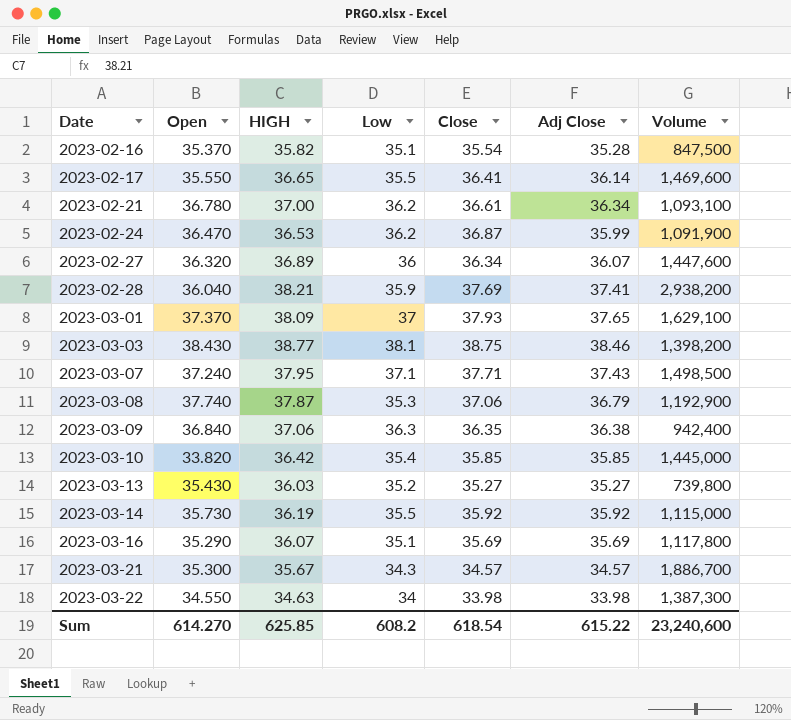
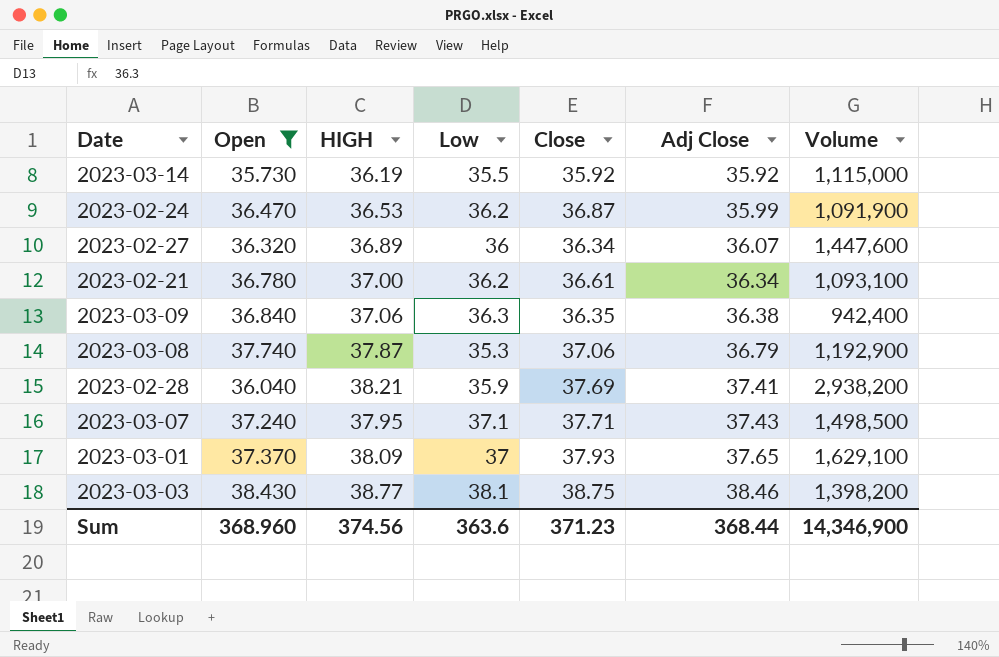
filter: none -> Open >= 35.730
row order: Date ascending -> Adj Close ascending
Sum | Open: 614.270 -> 368.960
Sum | HIGH: 625.85 -> 374.56
Sum | Low: 608.2 -> 363.6
Sum | Close: 618.54 -> 371.23
Sum | Adj Close: 615.22 -> 368.44
Sum | Volume: 23,240,600 -> 14,346,900

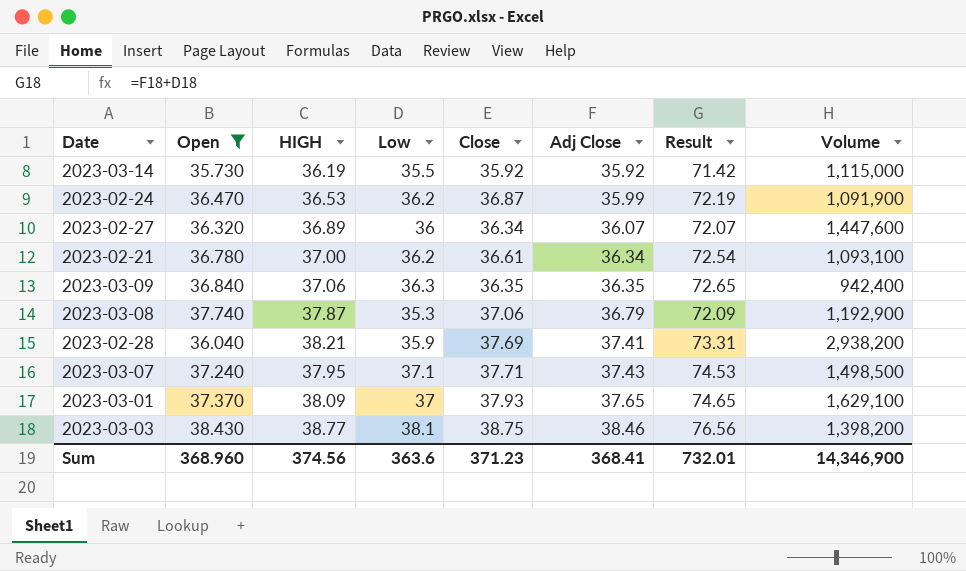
column Result | formula: none -> [Low] + [Adj Close]
2023-03-09 | Adj Close: 36.38 -> 36.35
Sum | Adj Close: 368.44 -> 368.41

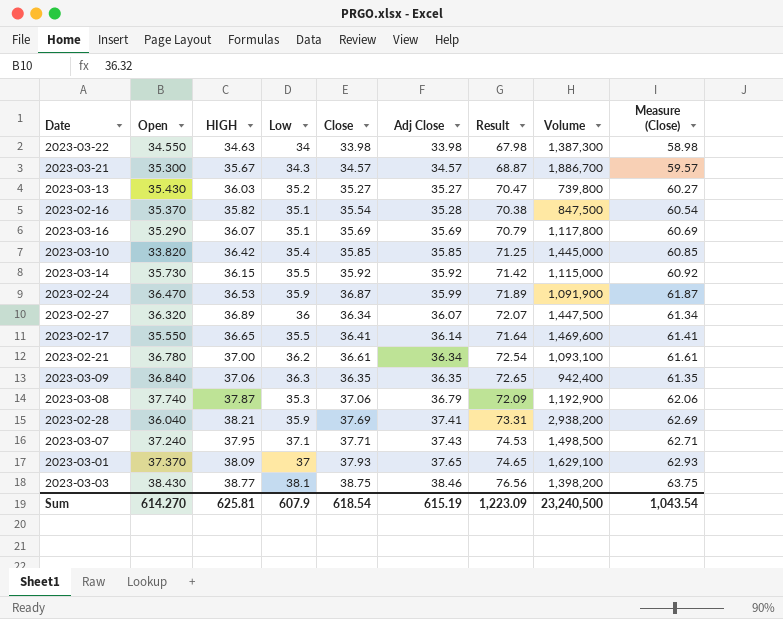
filter: Open >= 35.730 -> none
column Measure (Close) | formula: none -> [Close] + 25
2023-03-14 | HIGH: 36.19 -> 36.15
2023-02-24 | Low: 36.2 -> 35.9
2023-02-24 | Result: 72.19 -> 71.89
2023-02-27 | Volume: 1,447,600 -> 1,447,500
Sum | Open: 368.960 -> 614.270
Sum | HIGH: 374.56 -> 625.81
Sum | Low: 363.6 -> 607.9
Sum | Close: 371.23 -> 618.54
Sum | Adj Close: 368.41 -> 615.19
Sum | Result: 732.01 -> 1,223.09
Sum | Volume: 14,346,900 -> 23,240,500

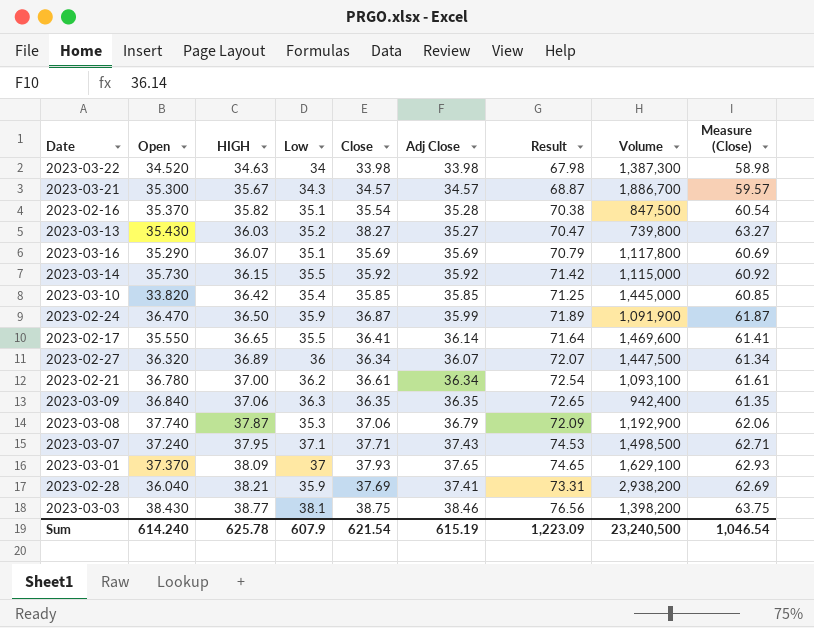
row order: Adj Close ascending -> HIGH ascending
2023-03-22 | Open: 34.550 -> 34.520
2023-03-13 | Close: 35.27 -> 38.27
2023-03-13 | Measure (Close): 60.27 -> 63.27
2023-02-24 | HIGH: 36.53 -> 36.50
Sum | Open: 614.270 -> 614.240
Sum | HIGH: 625.81 -> 625.78
Sum | Close: 618.54 -> 621.54
Sum | Measure (Close): 1,043.54 -> 1,046.54

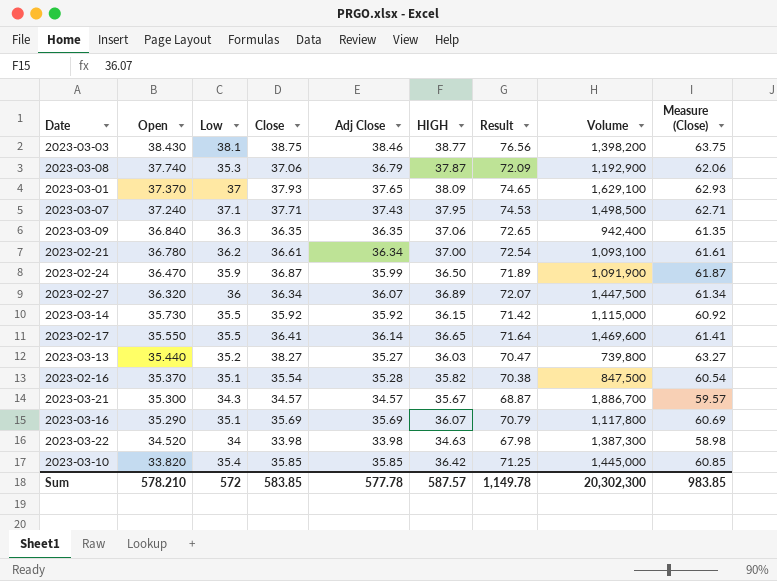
row order: HIGH ascending -> Open descending
column HIGH | position: 3 -> 6
row 2023-02-28: 36.040 | 38.21 | 35.9 | 37.69 | 37.41 | 73.31 | 2,938,200 | 62.69 -> none
2023-03-13 | Open: 35.430 -> 35.440
Sum | Open: 614.240 -> 578.210
Sum | Low: 607.9 -> 572
Sum | Close: 621.54 -> 583.85
Sum | Adj Close: 615.19 -> 577.78
Sum | HIGH: 625.78 -> 587.57
Sum | Result: 1,223.09 -> 1,149.78
Sum | Volume: 23,240,500 -> 20,302,300
Sum | Measure (Close): 1,046.54 -> 983.85

